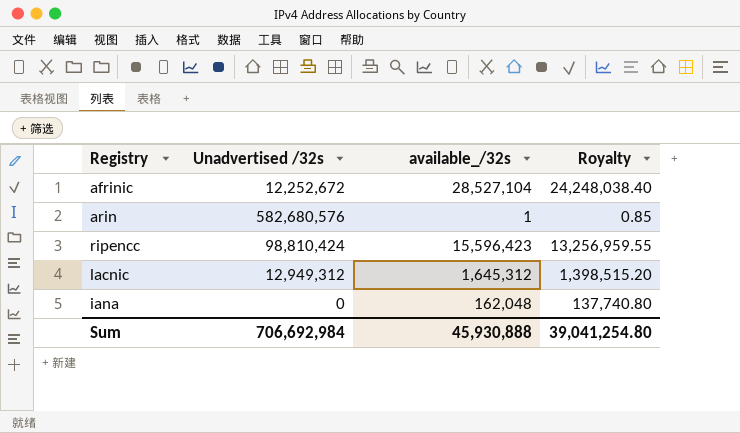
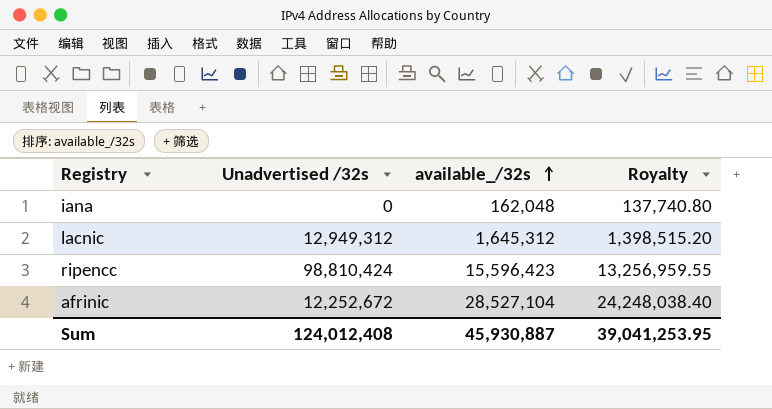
row order: none -> available_/32s ascending
row arin: 582,680,576 | 1 | 0.85 -> none
Sum | Unadvertised /32s: 706,692,984 -> 124,012,408
Sum | available_/32s: 45,930,888 -> 45,930,887
Sum | Royalty: 39,041,254.80 -> 39,041,253.95

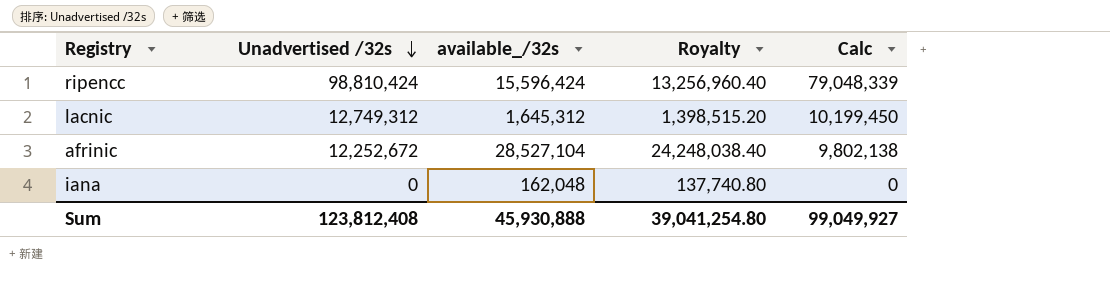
row order: available_/32s ascending -> Unadvertised /32s descending
column Calc | formula: none -> [Unadvertised /32s] * 0.8
ripencc | available_/32s: 15,596,423 -> 15,596,424
ripencc | Royalty: 13,256,959.55 -> 13,256,960.40
lacnic | Unadvertised /32s: 12,949,312 -> 12,749,312
Sum | Unadvertised /32s: 124,012,408 -> 123,812,408
Sum | available_/32s: 45,930,887 -> 45,930,888
Sum | Royalty: 39,041,253.95 -> 39,041,254.80

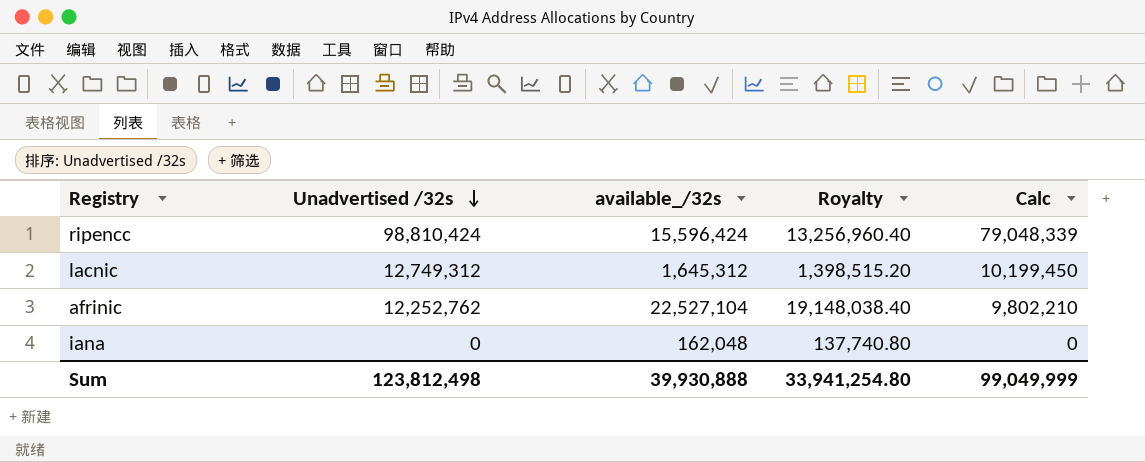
afrinic | Unadvertised /32s: 12,252,672 -> 12,252,762
afrinic | available_/32s: 28,527,104 -> 22,527,104
afrinic | Royalty: 24,248,038.40 -> 19,148,038.40
afrinic | Calc: 9,802,138 -> 9,802,210
Sum | Unadvertised /32s: 123,812,408 -> 123,812,498
Sum | available_/32s: 45,930,888 -> 39,930,888
Sum | Royalty: 39,041,254.80 -> 33,941,254.80
Sum | Calc: 99,049,927 -> 99,049,999

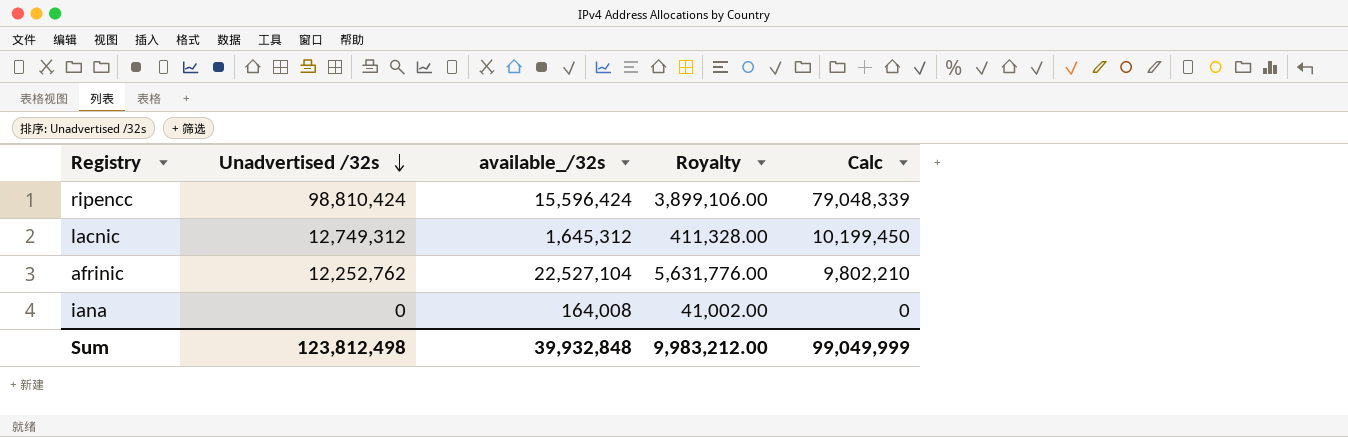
column Royalty | formula: [available_/32s] * 0.85 -> [available_/32s] * 0.25
iana | available_/32s: 162,048 -> 164,008
Sum | available_/32s: 39,930,888 -> 39,932,848
Sum | Royalty: 33,941,254.80 -> 9,983,212.00

